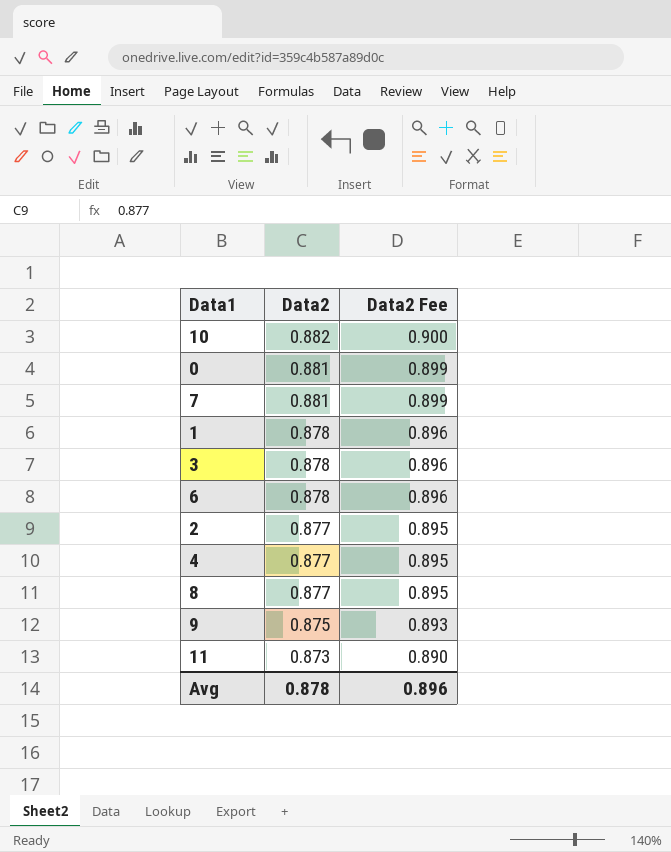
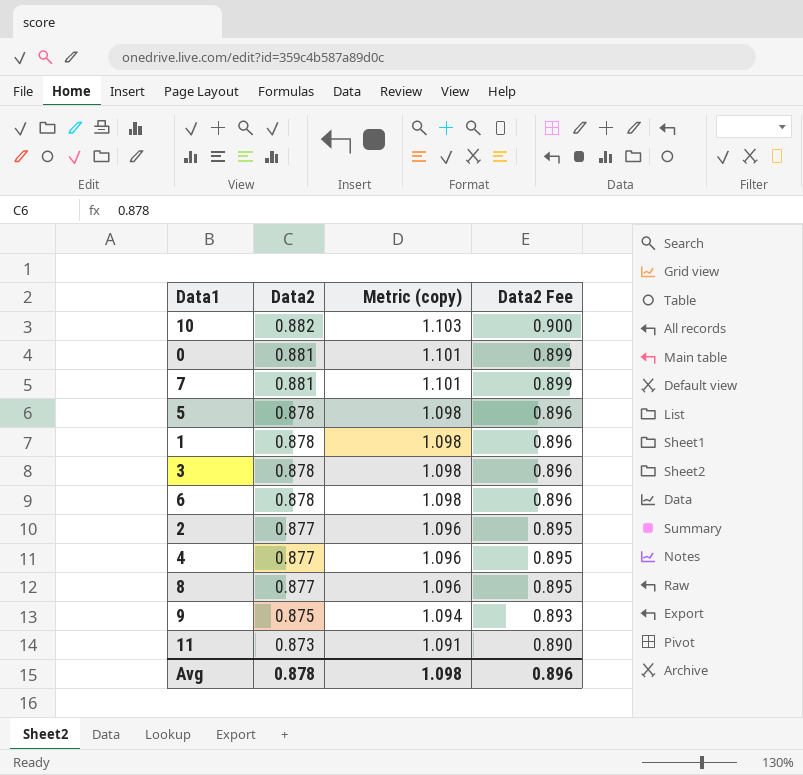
column Metric (copy) | formula: none -> [Data2] * 1.25
row 5: none -> 0.878 | 1.098 | 0.896

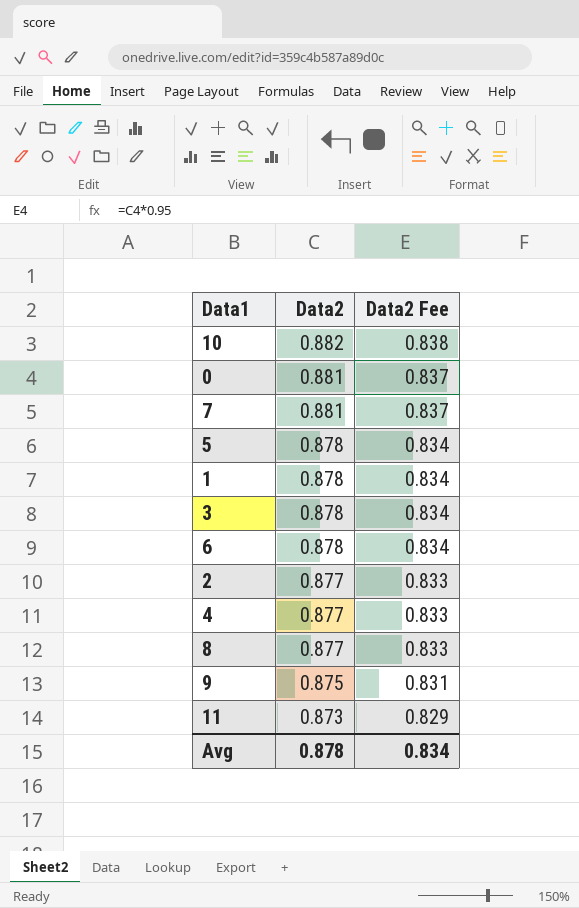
column Metric (copy) | formula: [Data2] * 1.25 -> none
column Data2 Fee | formula: [Data2] * 1.02 -> [Data2] * 0.95
Avg | Data2 Fee: 0.896 -> 0.834

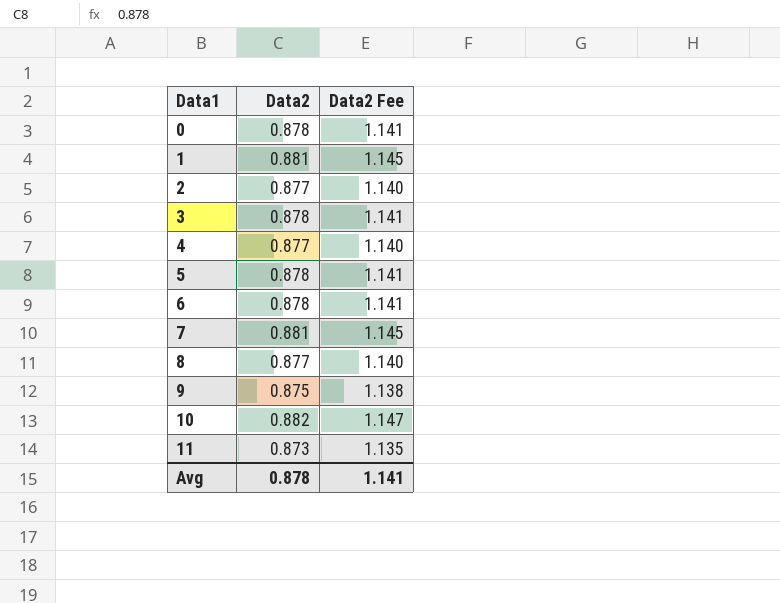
row order: Data2 descending -> Data1 ascending
column Data2 Fee | formula: [Data2] * 0.95 -> [Data2] * 1.3
0 | Data2: 0.881 -> 0.878
1 | Data2: 0.878 -> 0.881
Avg | Data2 Fee: 0.834 -> 1.141

